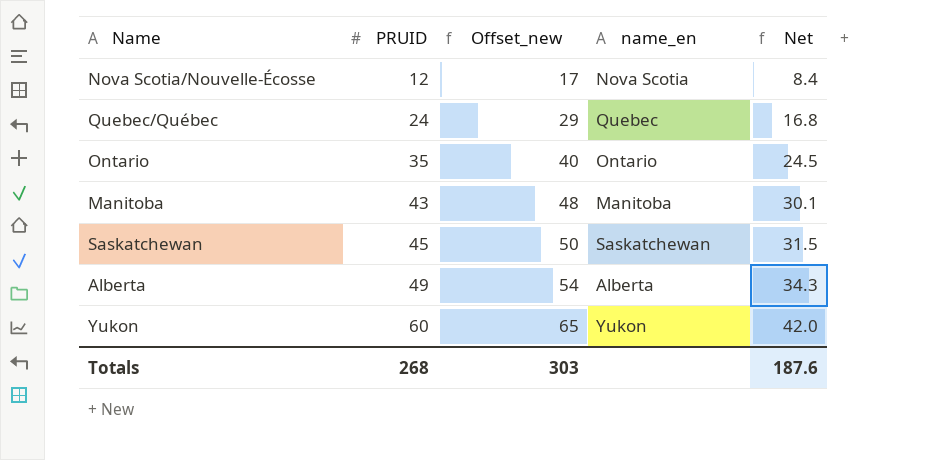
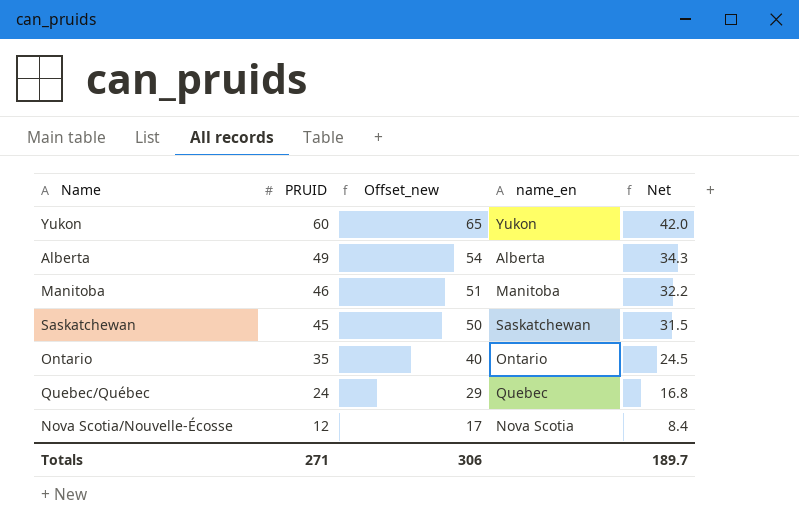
row order: PRUID ascending -> PRUID descending
Manitoba | PRUID: 43 -> 46
Manitoba | Offset_new: 48 -> 51
Manitoba | Net: 30.1 -> 32.2
Totals | PRUID: 268 -> 271
Totals | Offset_new: 303 -> 306
Totals | Net: 187.6 -> 189.7

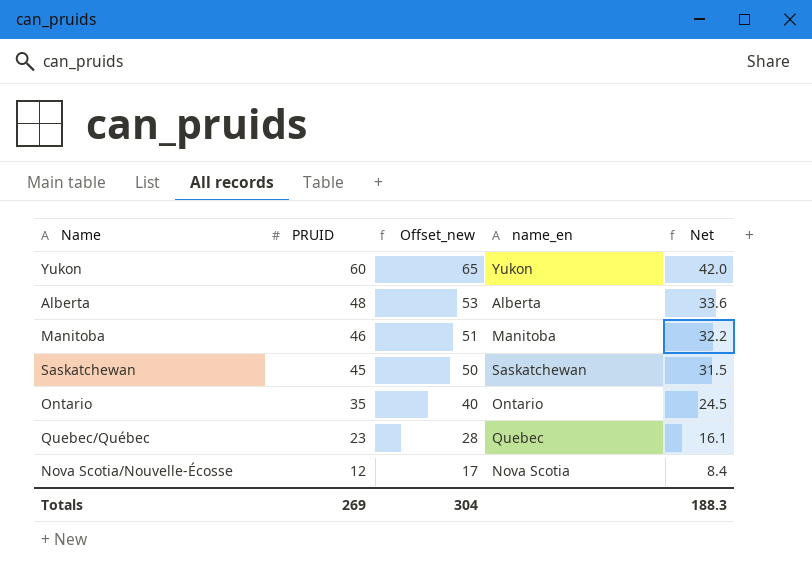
Alberta | PRUID: 49 -> 48
Alberta | Offset_new: 54 -> 53
Alberta | Net: 34.3 -> 33.6
Quebec/Québec | PRUID: 24 -> 23
Quebec/Québec | Offset_new: 29 -> 28
Quebec/Québec | Net: 16.8 -> 16.1
Totals | PRUID: 271 -> 269
Totals | Offset_new: 306 -> 304
Totals | Net: 189.7 -> 188.3

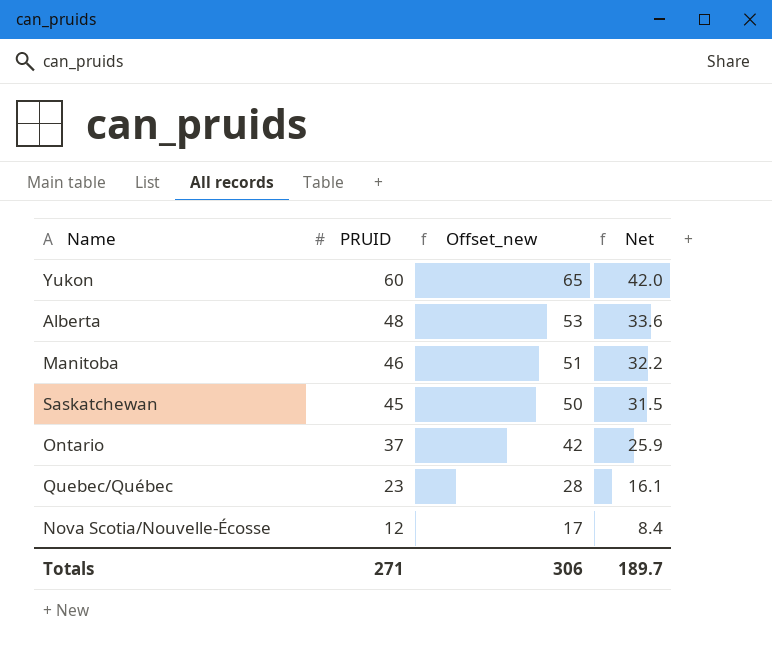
column name_en | position: 4 -> none
Ontario | PRUID: 35 -> 37
Ontario | Offset_new: 40 -> 42
Ontario | Net: 24.5 -> 25.9
Totals | PRUID: 269 -> 271
Totals | Offset_new: 304 -> 306
Totals | Net: 188.3 -> 189.7

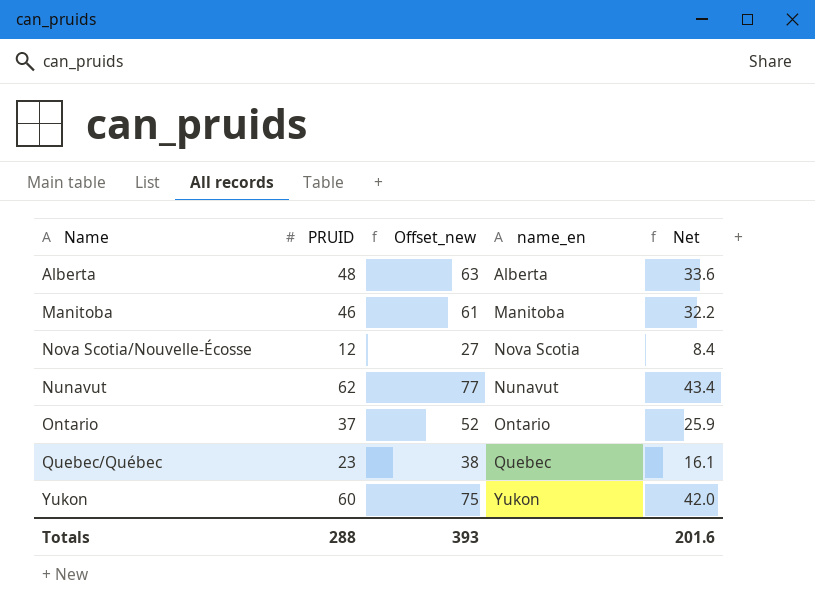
row order: PRUID descending -> Name ascending
column Offset_new | formula: [PRUID] + 5 -> [PRUID] + 15
column name_en | position: none -> 4
row Saskatchewan: 45 | 50 | 31.5 -> none
row Nunavut: none -> 62 | 77 | Nunavut | 43.4
Totals | PRUID: 271 -> 288
Totals | Offset_new: 306 -> 393
Totals | Net: 189.7 -> 201.6

